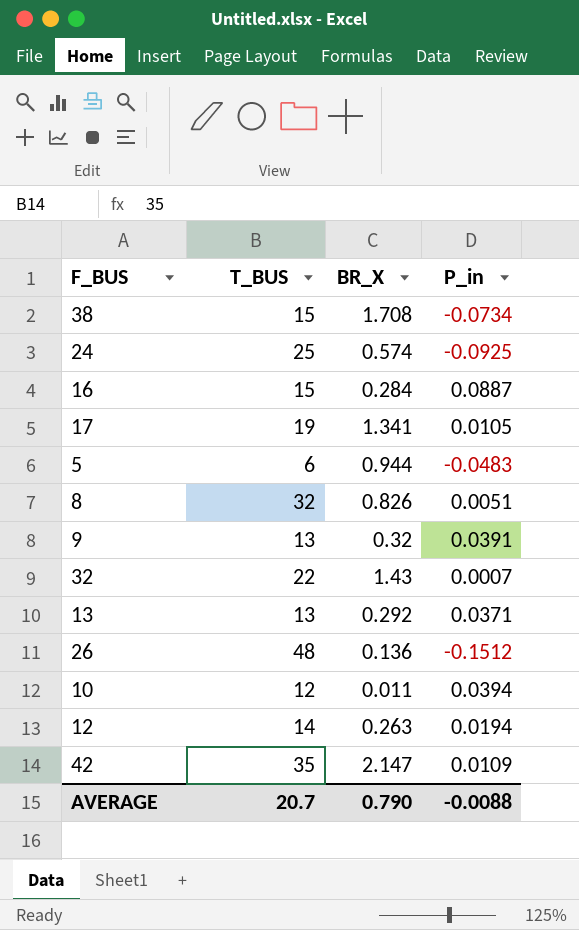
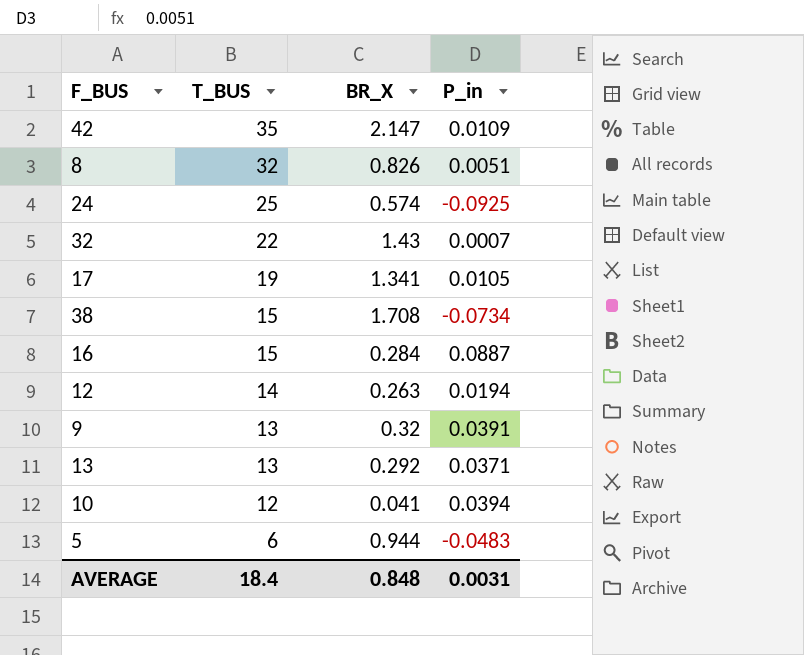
row order: none -> T_BUS descending
row 26: 48 | 0.136 | -0.1512 -> none
10 | BR_X: 0.011 -> 0.041
AVERAGE | T_BUS: 20.7 -> 18.4
AVERAGE | BR_X: 0.790 -> 0.848
AVERAGE | P_in: -0.0088 -> 0.0031

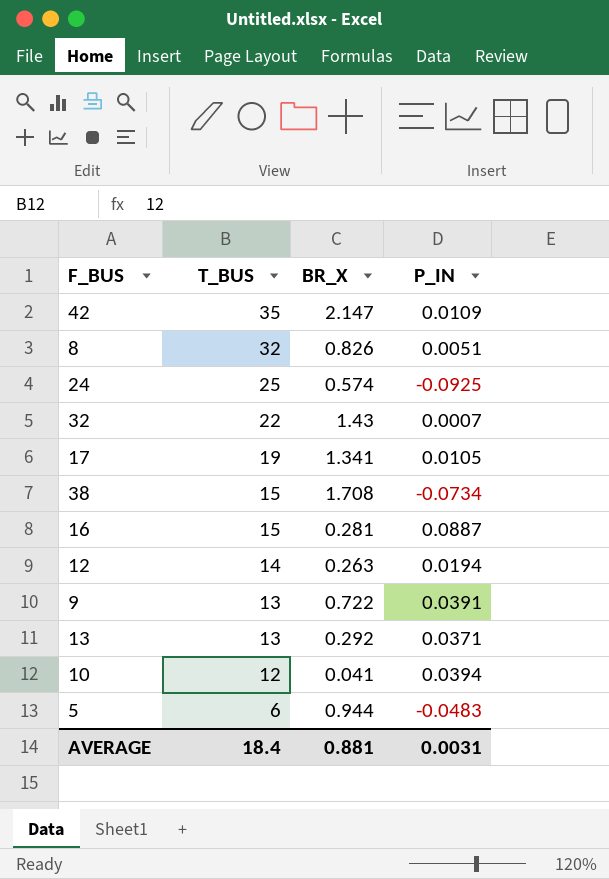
column name: P_in -> P_IN
16 | BR_X: 0.284 -> 0.281
9 | BR_X: 0.32 -> 0.722
AVERAGE | BR_X: 0.848 -> 0.881

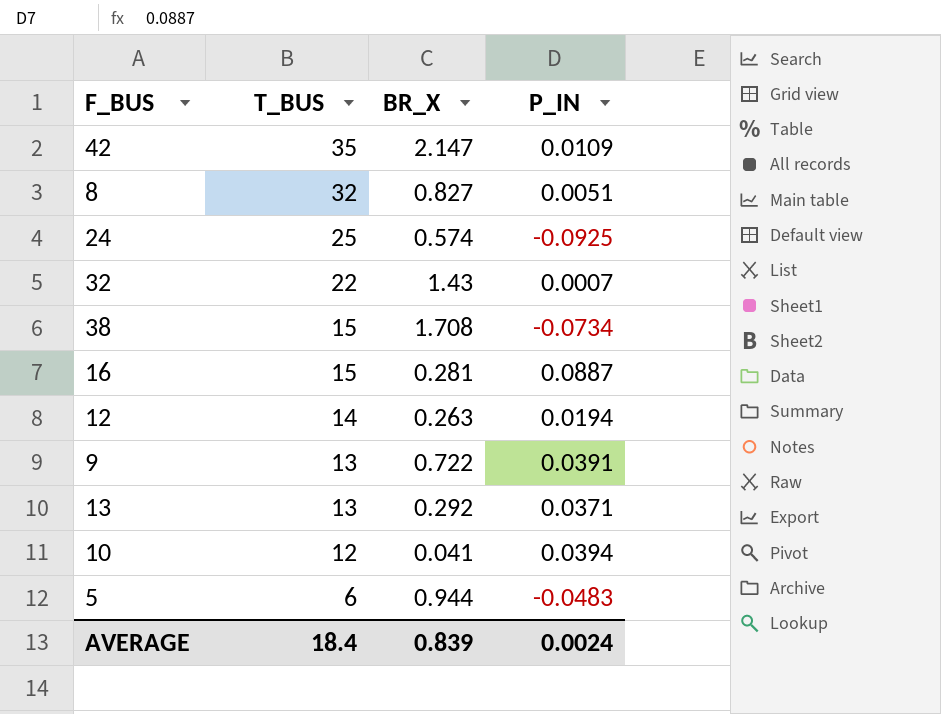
row 17: 19 | 1.341 | 0.0105 -> none
8 | BR_X: 0.826 -> 0.827
AVERAGE | BR_X: 0.881 -> 0.839
AVERAGE | P_IN: 0.0031 -> 0.0024

